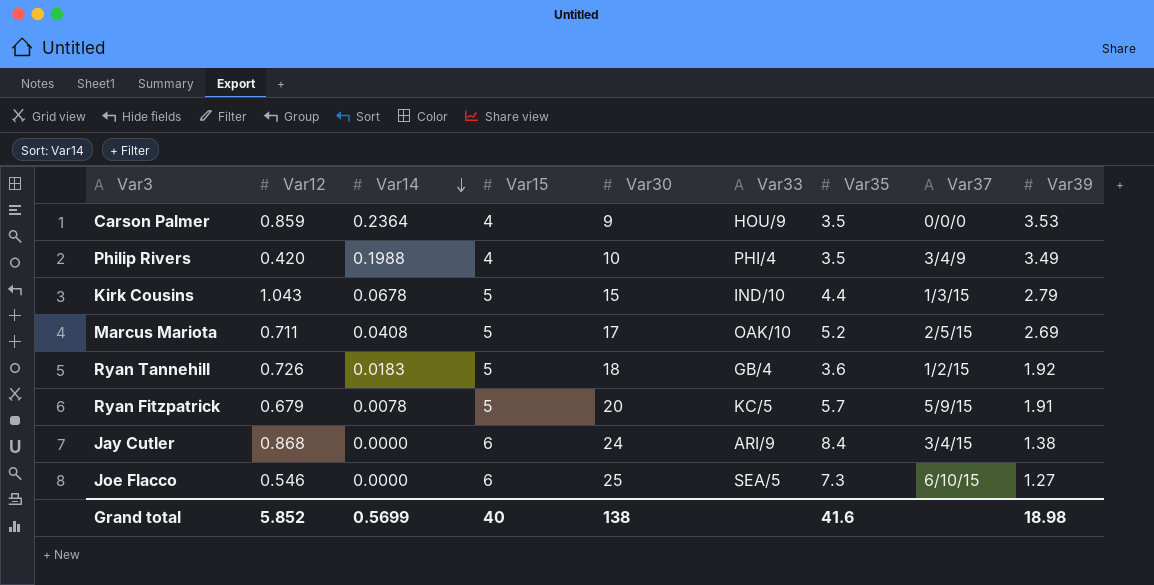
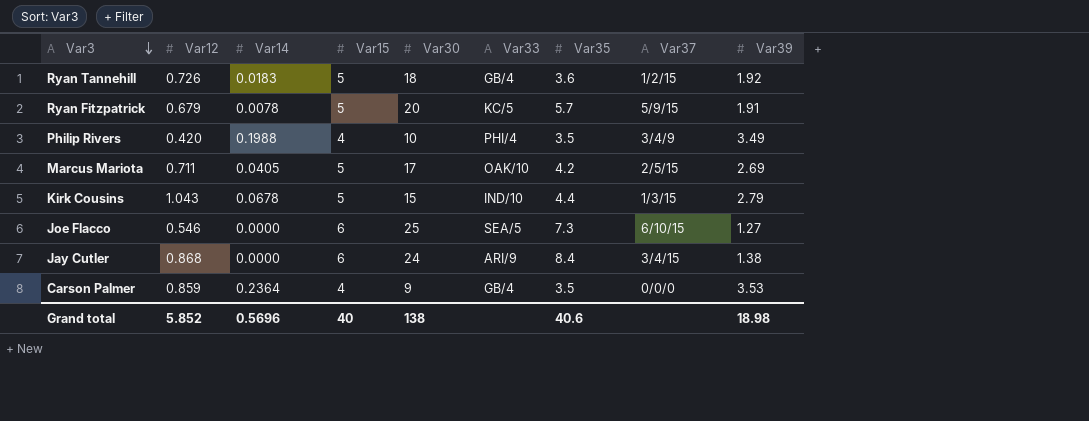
row order: Var14 descending -> Var3 descending
Marcus Mariota | Var14: 0.0408 -> 0.0405
Marcus Mariota | Var35: 5.2 -> 4.2
Carson Palmer | Var33: HOU/9 -> GB/4
Grand total | Var14: 0.5699 -> 0.5696
Grand total | Var35: 41.6 -> 40.6

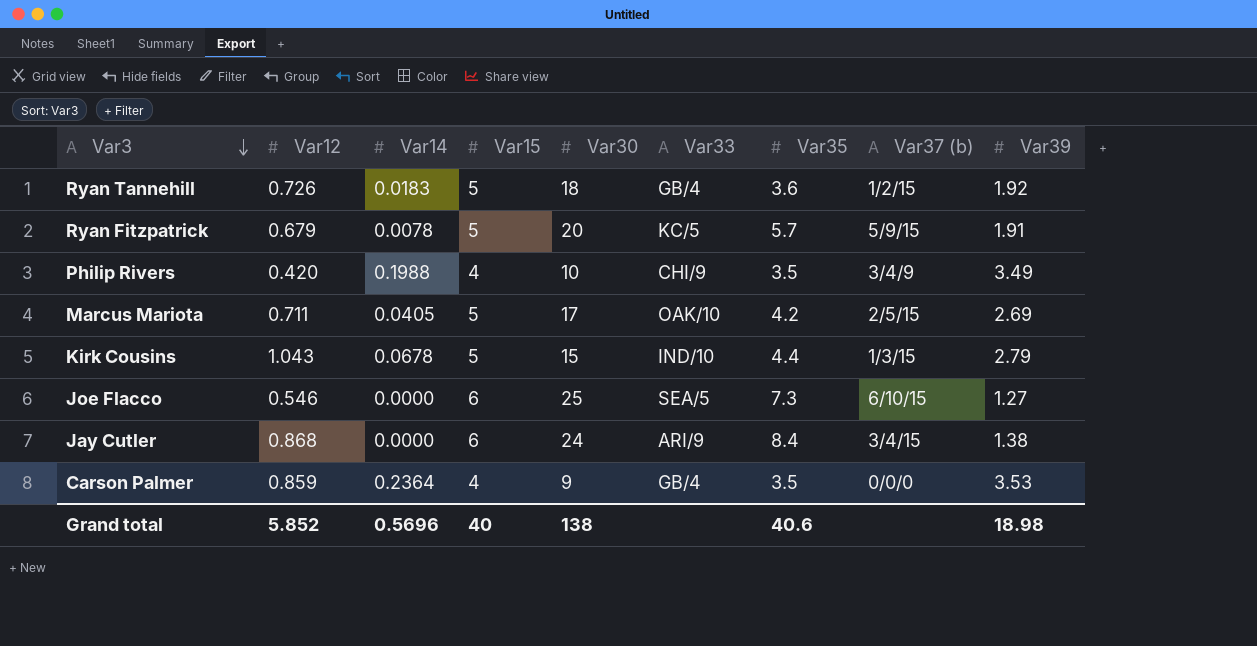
column name: Var37 -> Var37 (b)
Philip Rivers | Var33: PHI/4 -> CHI/9

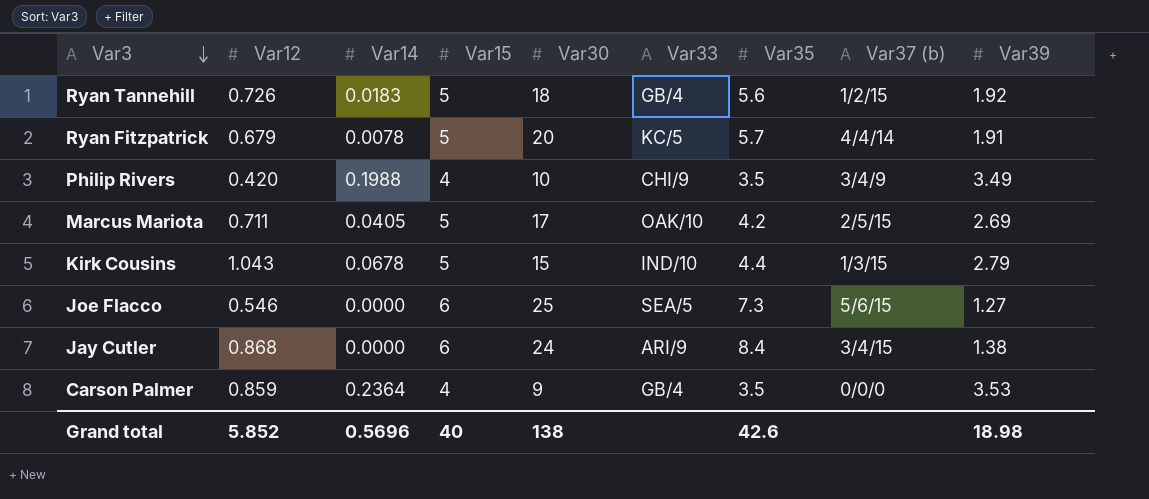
Ryan Tannehill | Var35: 3.6 -> 5.6
Ryan Fitzpatrick | Var37 (b): 5/9/15 -> 4/4/14
Joe Flacco | Var37 (b): 6/10/15 -> 5/6/15
Grand total | Var35: 40.6 -> 42.6

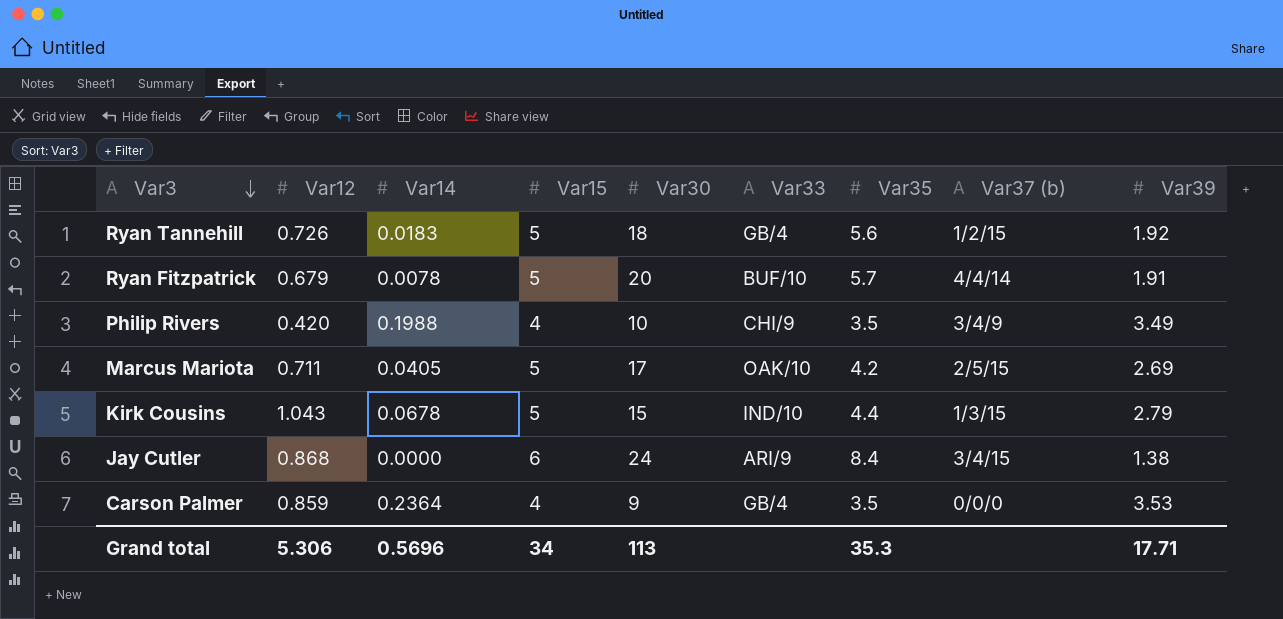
row Joe Flacco: 0.546 | 0.0000 | 6 | 25 | SEA/5 | 7.3 | 5/6/15 | 1.27 -> none
Ryan Fitzpatrick | Var33: KC/5 -> BUF/10
Grand total | Var12: 5.852 -> 5.306
Grand total | Var15: 40 -> 34
Grand total | Var30: 138 -> 113
Grand total | Var35: 42.6 -> 35.3
Grand total | Var39: 18.98 -> 17.71

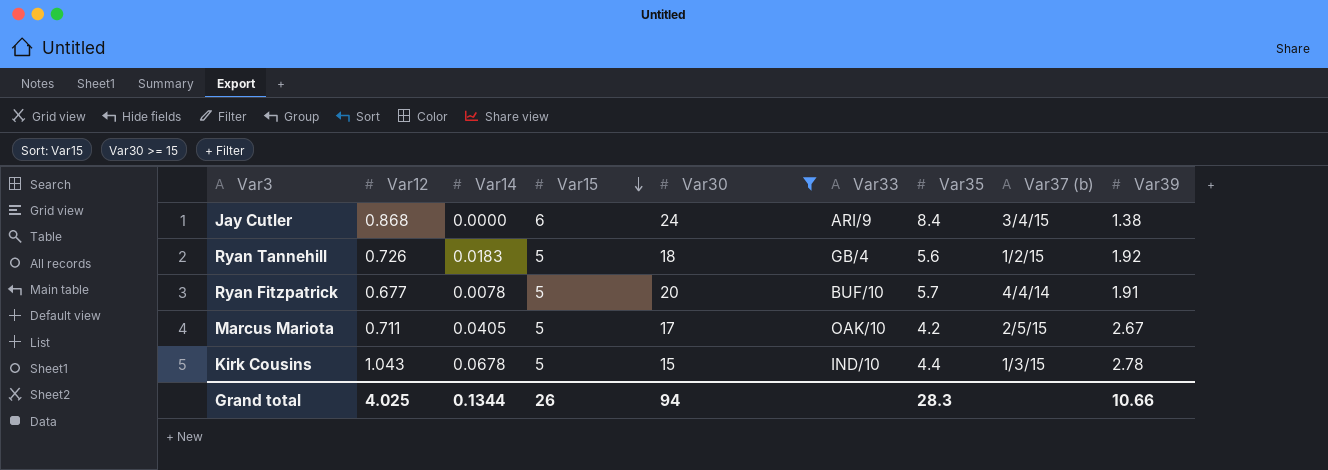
filter: none -> Var30 >= 15
row order: Var3 descending -> Var15 descending
Ryan Fitzpatrick | Var12: 0.679 -> 0.677
Marcus Mariota | Var39: 2.69 -> 2.67
Kirk Cousins | Var39: 2.79 -> 2.78
Grand total | Var12: 5.306 -> 4.025
Grand total | Var14: 0.5696 -> 0.1344
Grand total | Var15: 34 -> 26
Grand total | Var30: 113 -> 94
Grand total | Var35: 35.3 -> 28.3
Grand total | Var39: 17.71 -> 10.66

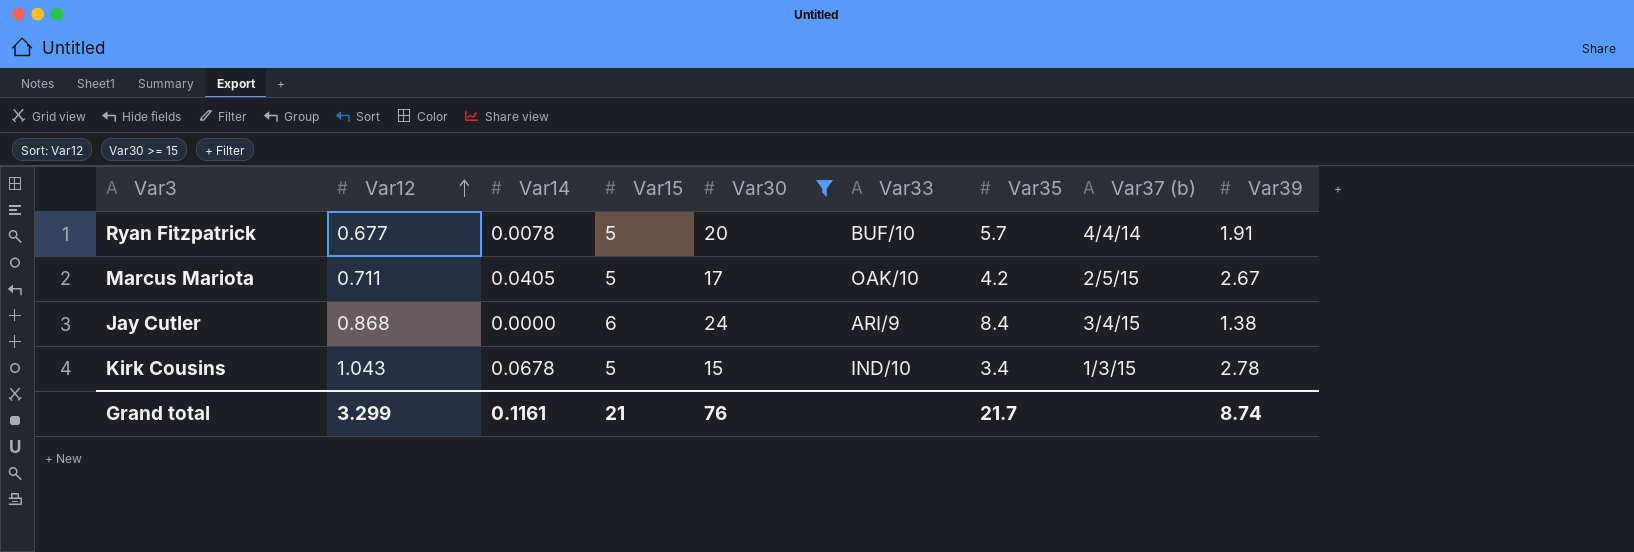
row order: Var15 descending -> Var12 ascending
row Ryan Tannehill: 0.726 | 0.0183 | 5 | 18 | GB/4 | 5.6 | 1/2/15 | 1.92 -> none
Kirk Cousins | Var35: 4.4 -> 3.4
Grand total | Var12: 4.025 -> 3.299
Grand total | Var14: 0.1344 -> 0.1161
Grand total | Var15: 26 -> 21
Grand total | Var30: 94 -> 76
Grand total | Var35: 28.3 -> 21.7
Grand total | Var39: 10.66 -> 8.74

